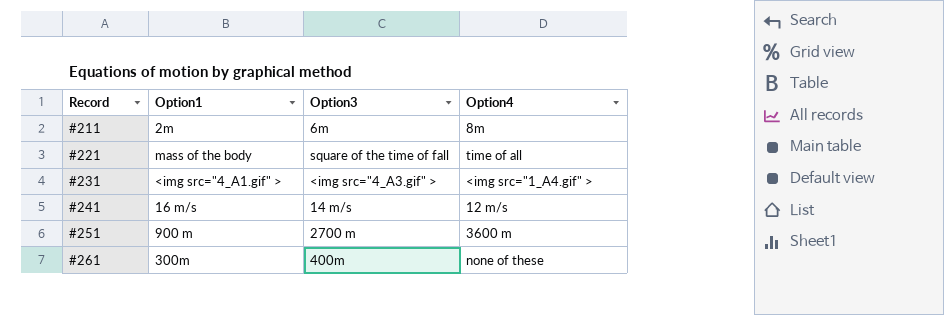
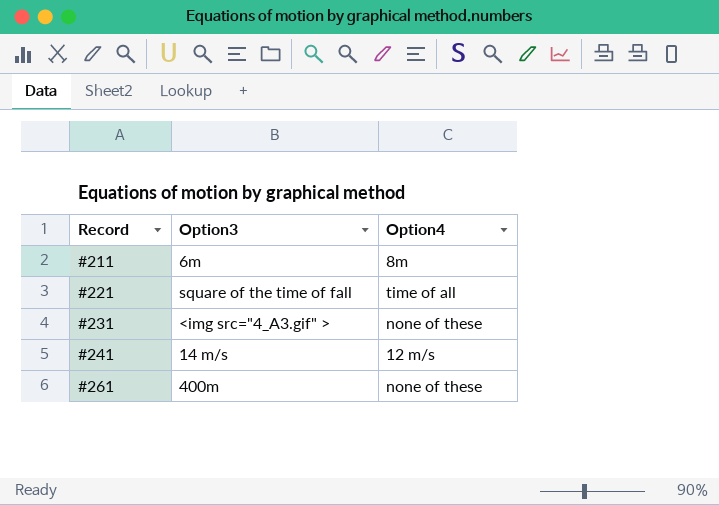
column Option1 | position: 2 -> none
row #251: 900 m | 2700 m | 3600 m -> none
#231 | Option4: <img src="1_A4.gif" > -> none of these

